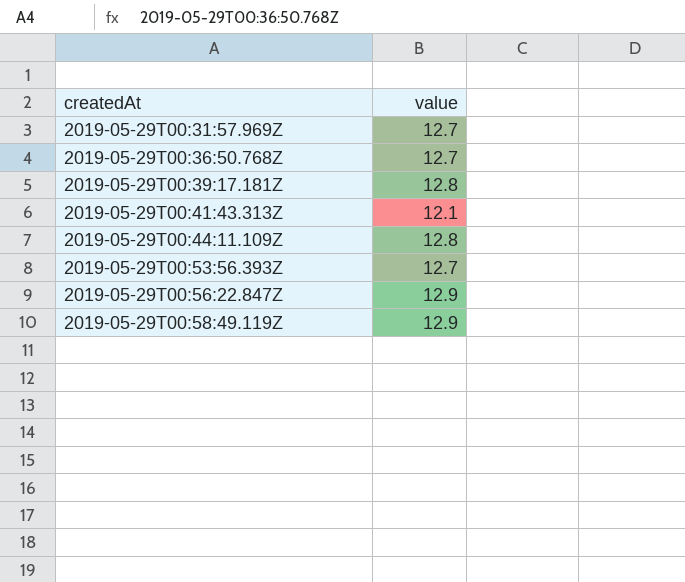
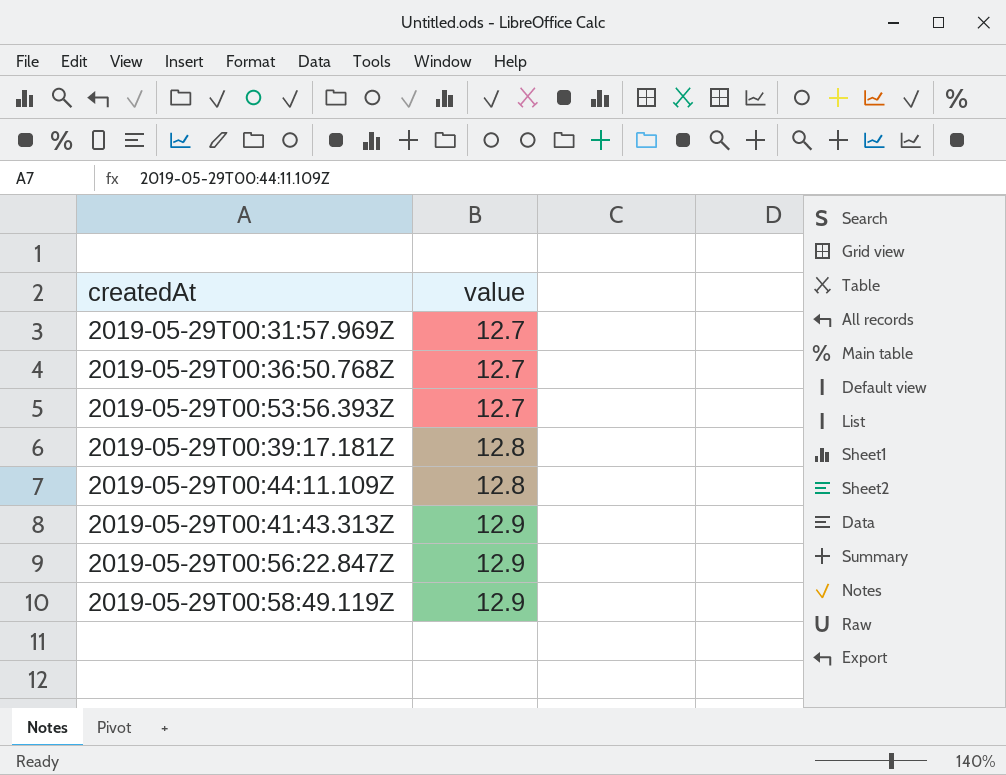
row order: createdAt ascending -> value ascending
2019-05-29T00:41:43.313Z | value: 12.1 -> 12.9

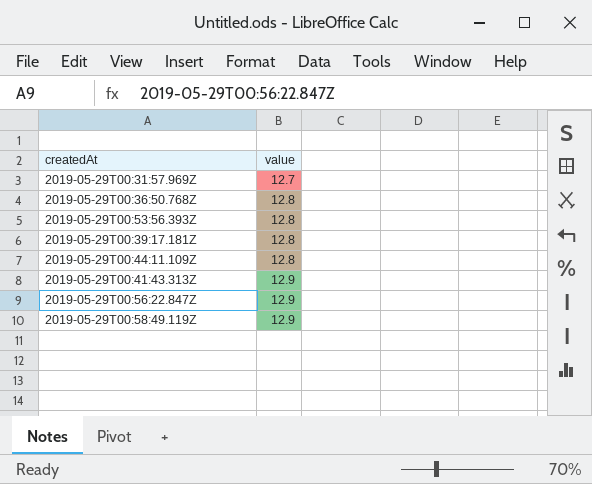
2019-05-29T00:36:50.768Z | value: 12.7 -> 12.8
2019-05-29T00:53:56.393Z | value: 12.7 -> 12.8

